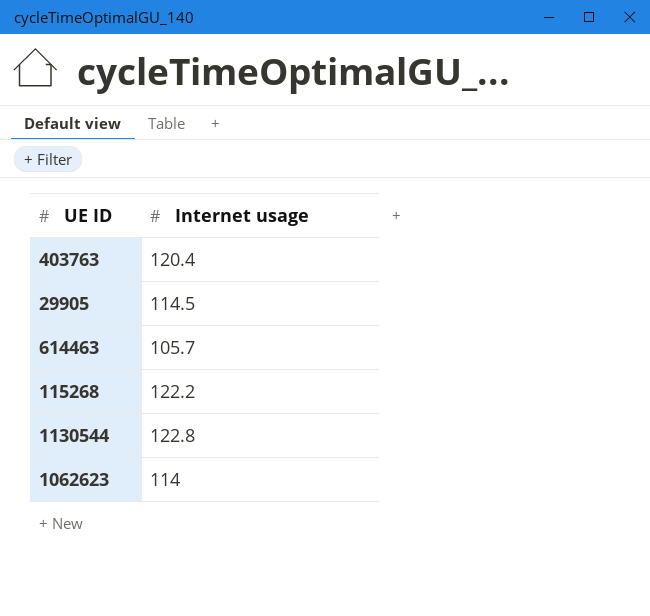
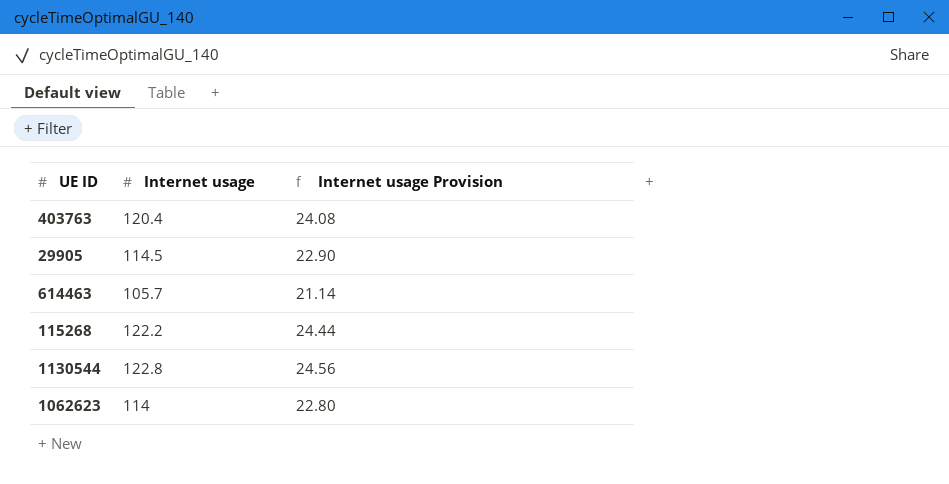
column Internet usage Provision | formula: none -> [Internet usage] * 0.2

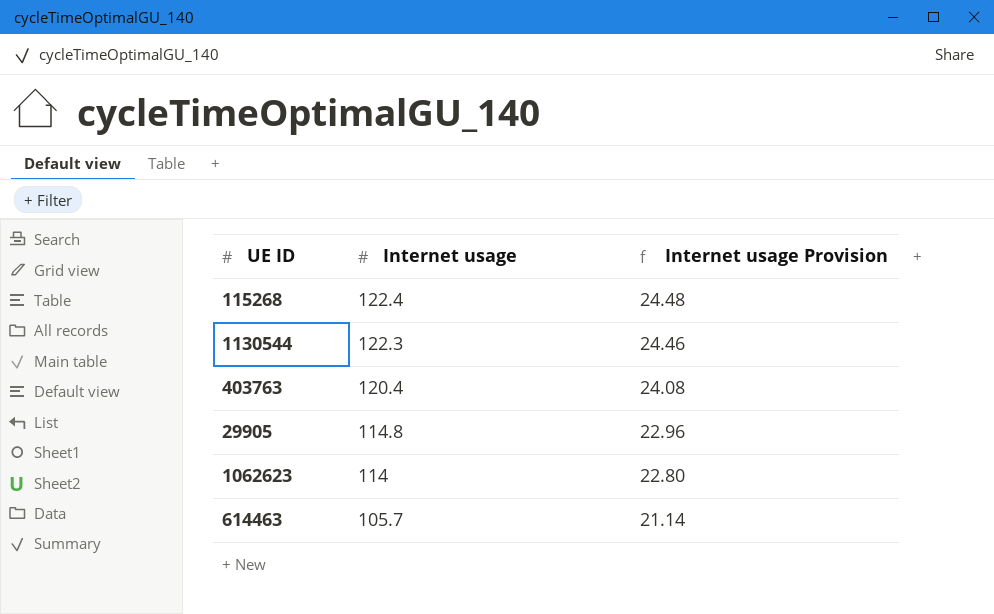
row order: none -> Internet usage descending
115268 | Internet usage: 122.2 -> 122.4
115268 | Internet usage Provision: 24.44 -> 24.48
1130544 | Internet usage: 122.8 -> 122.3
1130544 | Internet usage Provision: 24.56 -> 24.46
29905 | Internet usage: 114.5 -> 114.8
29905 | Internet usage Provision: 22.90 -> 22.96

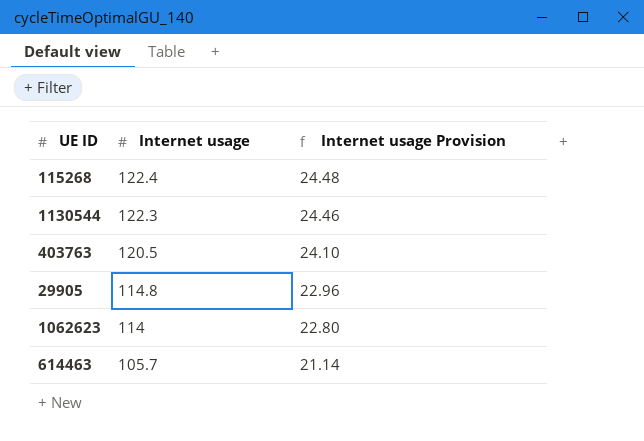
403763 | Internet usage: 120.4 -> 120.5
403763 | Internet usage Provision: 24.08 -> 24.10

